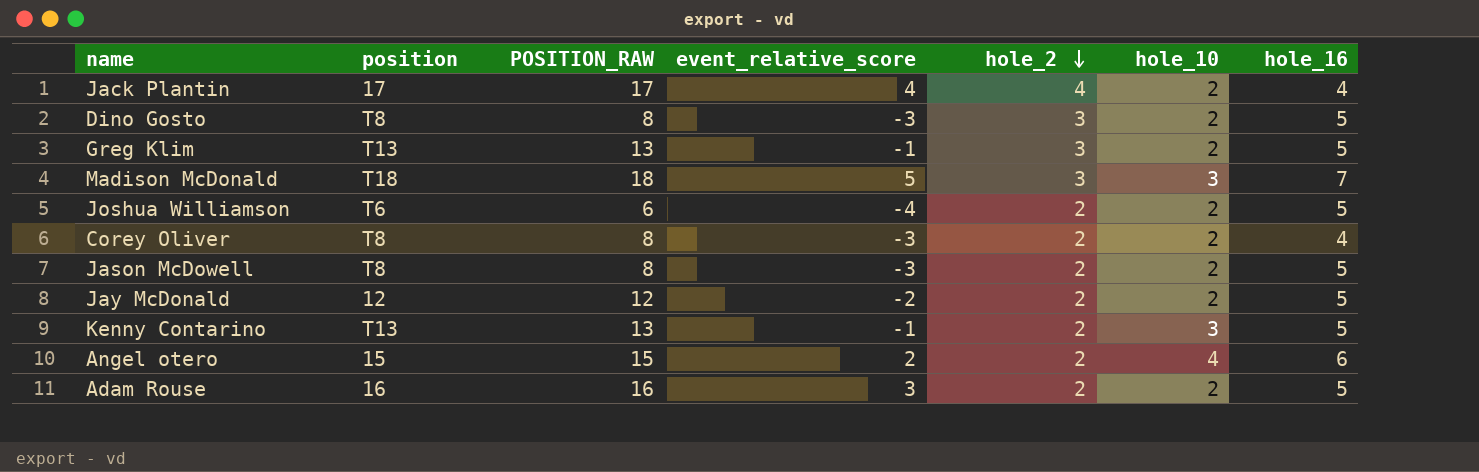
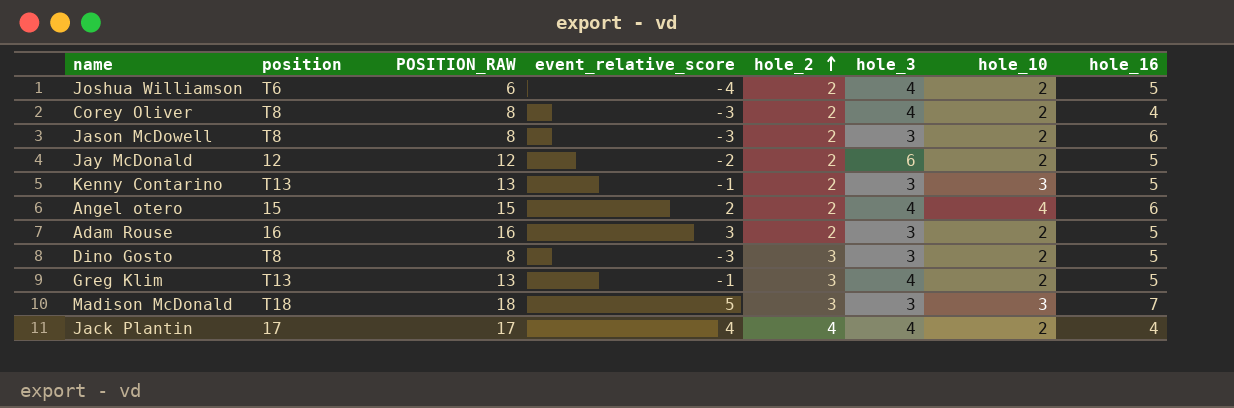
row order: hole_2 descending -> hole_2 ascending
column hole_3 | position: none -> 6
Jason McDowell | hole_16: 5 -> 6

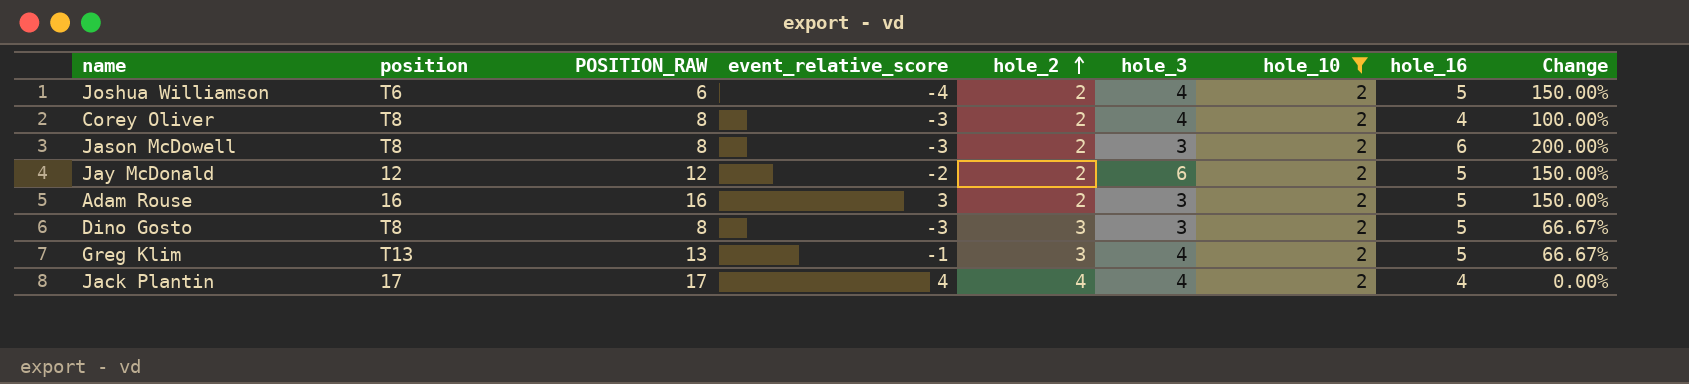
filter: none -> hole_10 = 2
column Change | formula: none -> ([hole_16] - [hole_2]) / [hole_2]

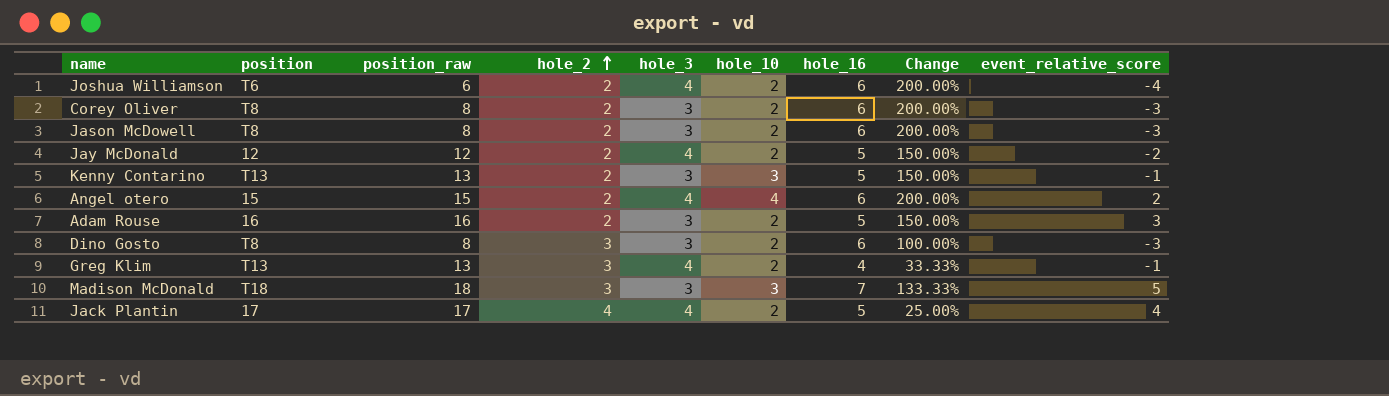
filter: hole_10 = 2 -> none
column name: POSITION_RAW -> position_raw
column event_relative_score | position: 4 -> 9
Joshua Williamson | hole_16: 5 -> 6
Joshua Williamson | Change: 150.00% -> 200.00%
Corey Oliver | hole_3: 4 -> 3
Corey Oliver | hole_16: 4 -> 6
Corey Oliver | Change: 100.00% -> 200.00%
Jay McDonald | hole_3: 6 -> 4
Dino Gosto | hole_16: 5 -> 6
Dino Gosto | Change: 66.67% -> 100.00%
Greg Klim | hole_16: 5 -> 4
Greg Klim | Change: 66.67% -> 33.33%
Jack Plantin | hole_16: 4 -> 5
Jack Plantin | Change: 0.00% -> 25.00%

